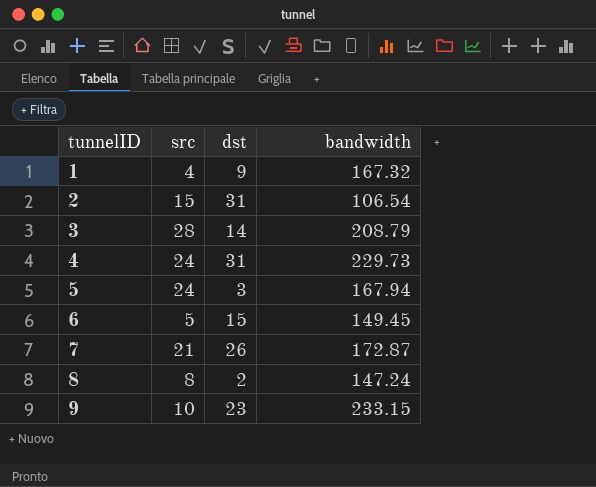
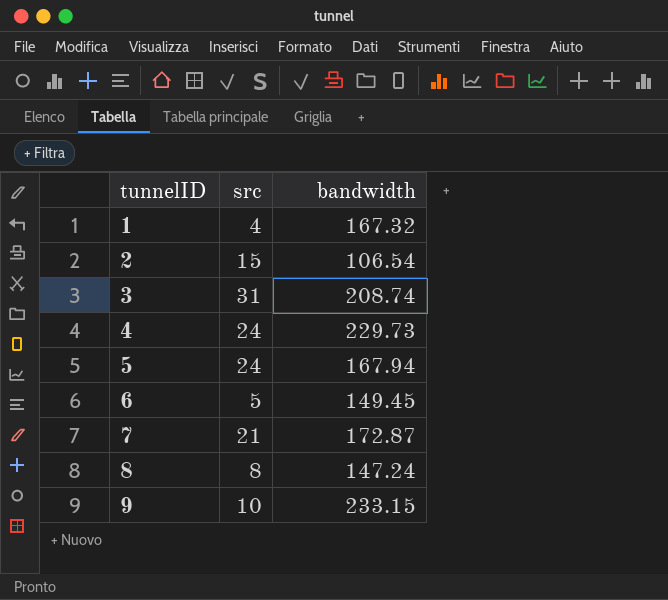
column dst | position: 3 -> none
3 | src: 28 -> 31
3 | bandwidth: 208.79 -> 208.74

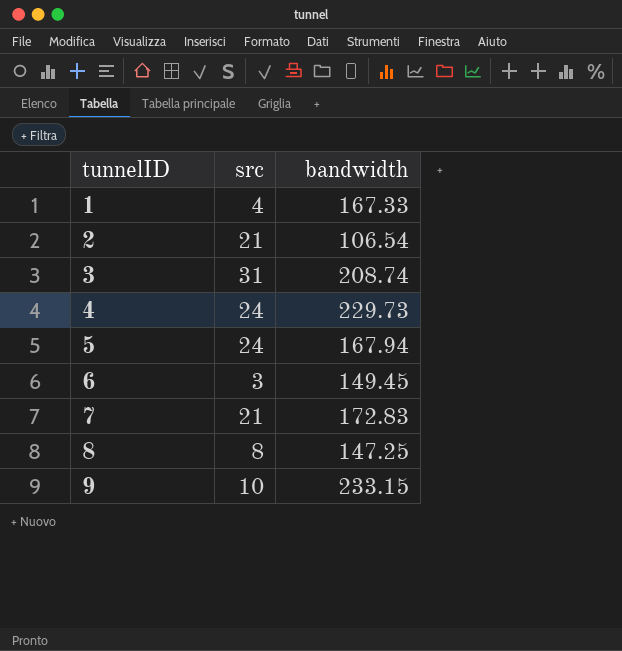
1 | bandwidth: 167.32 -> 167.33
2 | src: 15 -> 21
6 | src: 5 -> 3
7 | bandwidth: 172.87 -> 172.83
8 | bandwidth: 147.24 -> 147.25

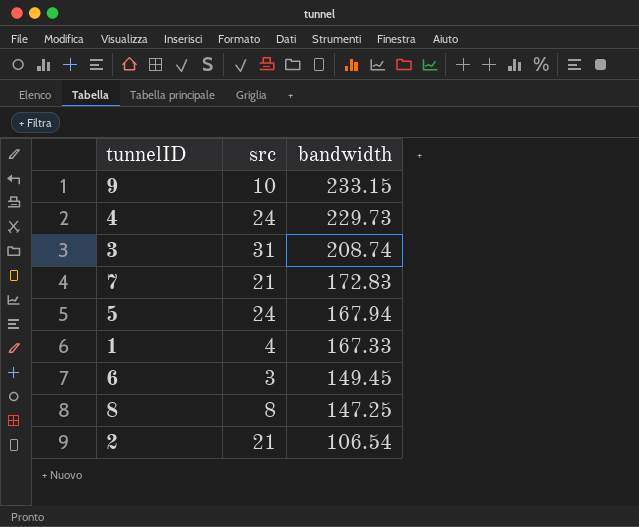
row order: tunnelID ascending -> bandwidth descending

